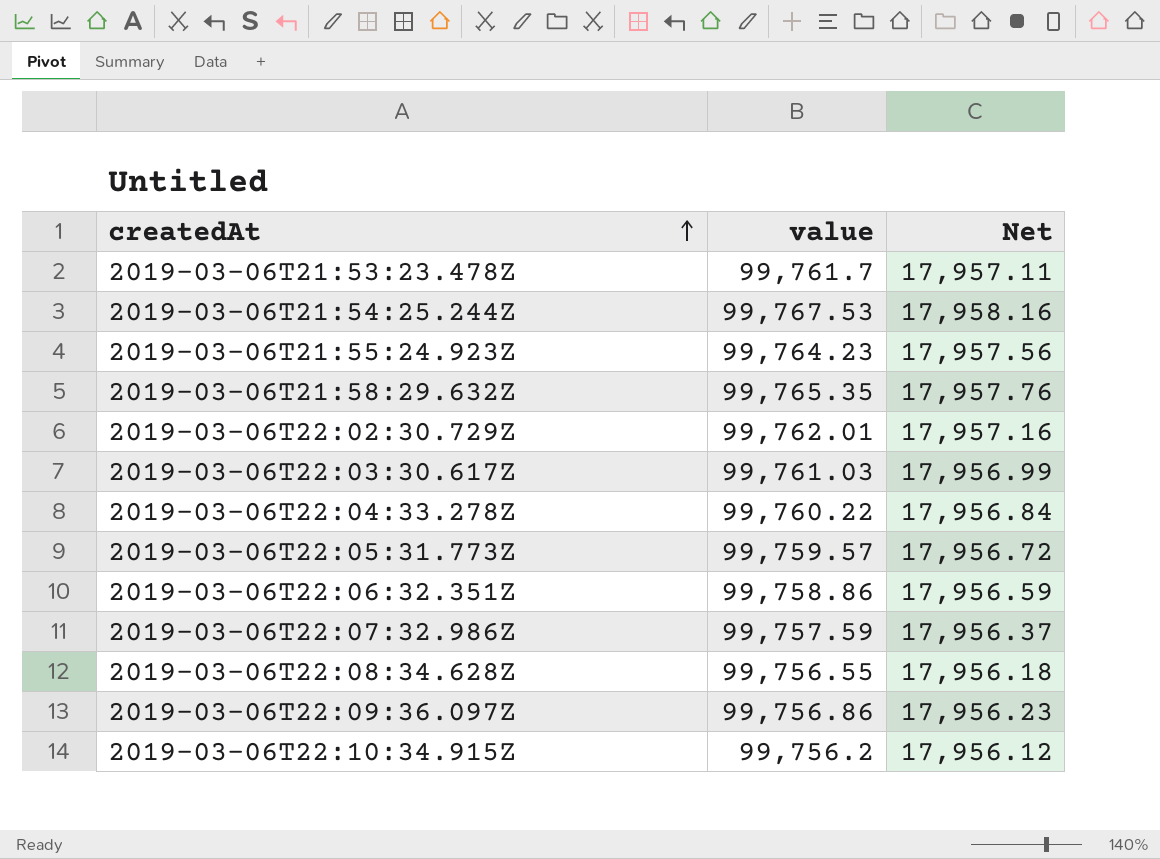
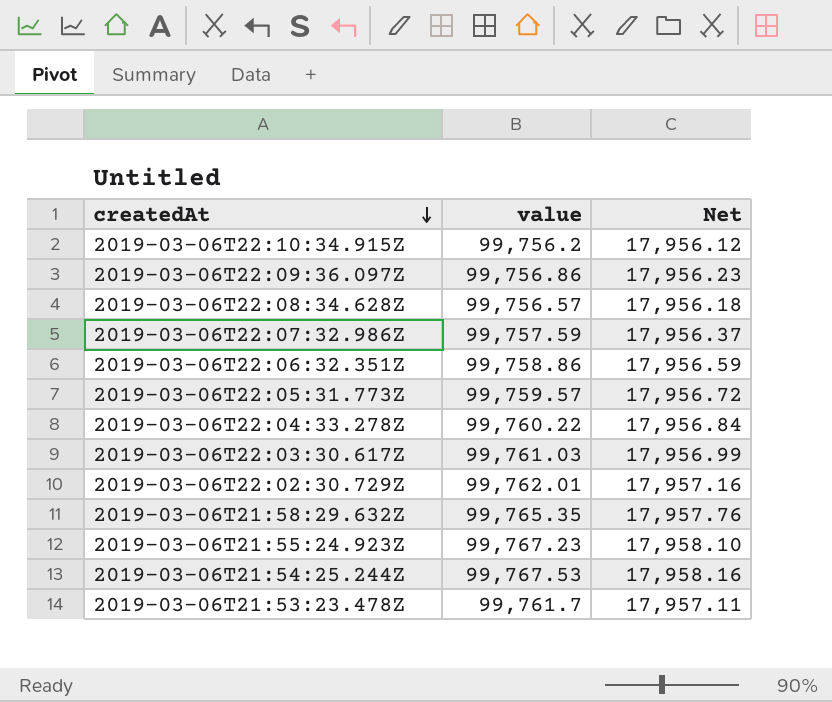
row order: createdAt ascending -> createdAt descending
2019-03-06T22:08:34.628Z | value: 99,756.55 -> 99,756.57
2019-03-06T21:55:24.923Z | value: 99,764.23 -> 99,767.23
2019-03-06T21:55:24.923Z | Net: 17,957.56 -> 17,958.10

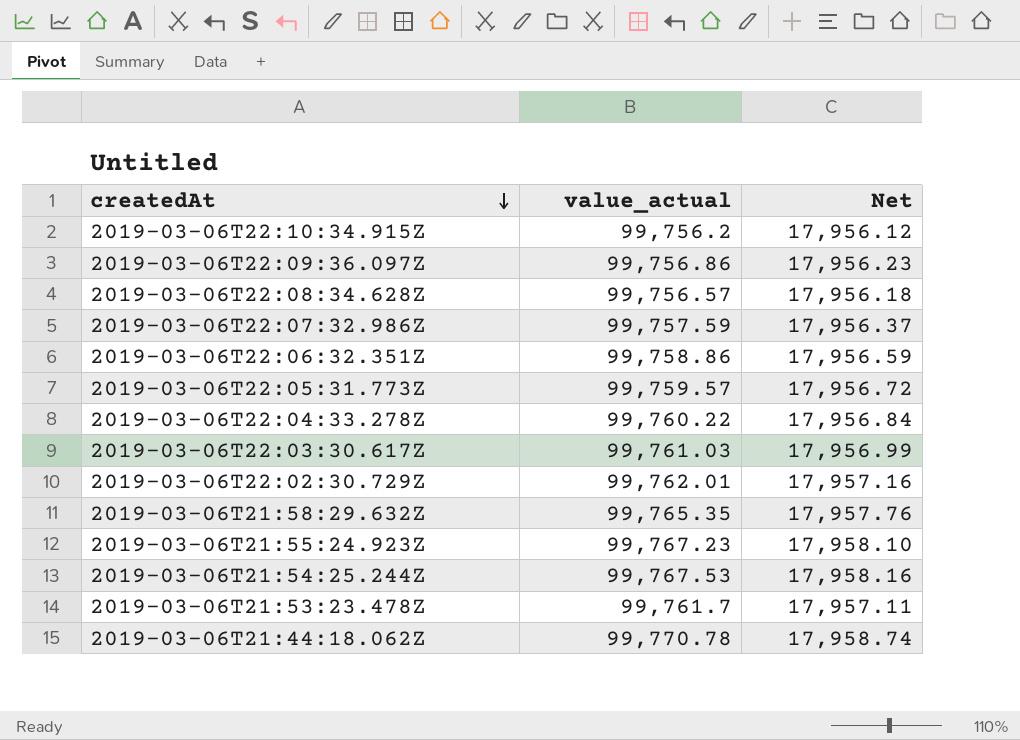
column name: value -> value_actual
row 2019-03-06T21:44:18.062Z: none -> 99,770.78 | 17,958.74

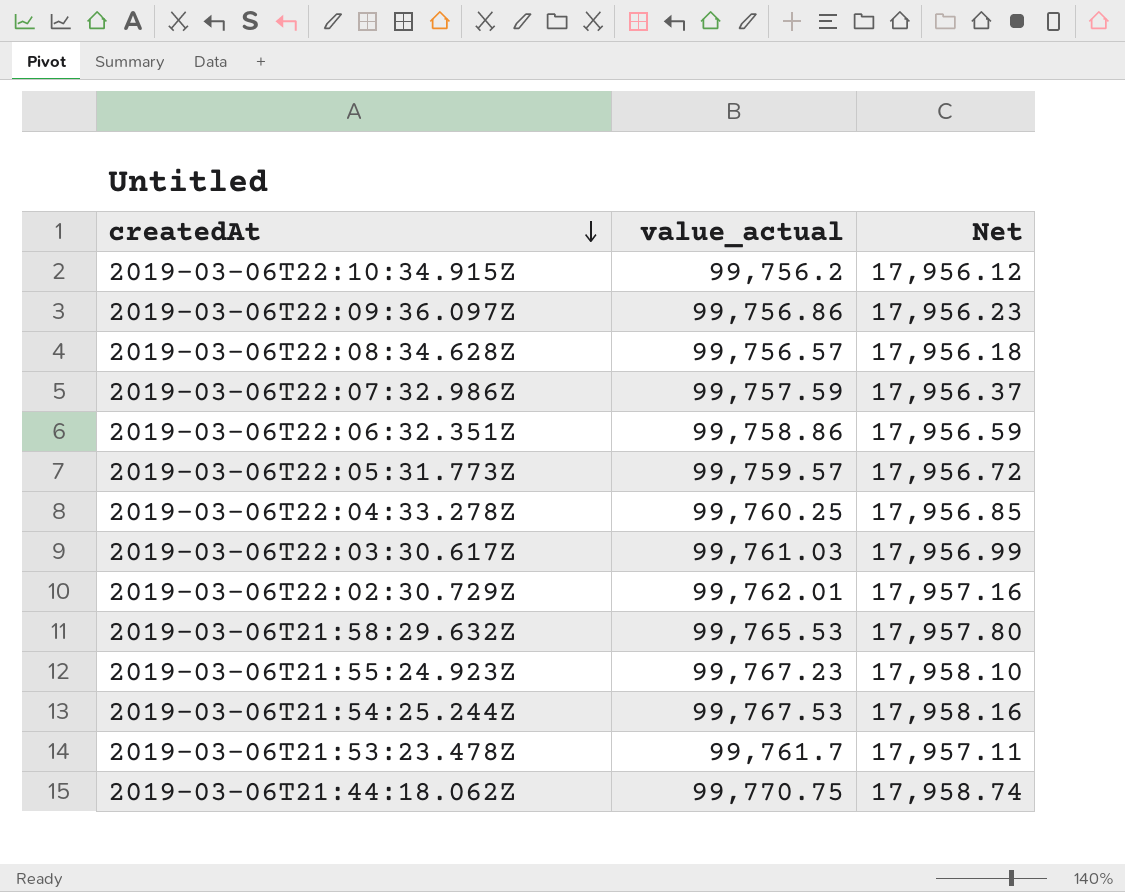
2019-03-06T22:04:33.278Z | value_actual: 99,760.22 -> 99,760.25
2019-03-06T22:04:33.278Z | Net: 17,956.84 -> 17,956.85
2019-03-06T21:58:29.632Z | value_actual: 99,765.35 -> 99,765.53
2019-03-06T21:58:29.632Z | Net: 17,957.76 -> 17,957.80
2019-03-06T21:44:18.062Z | value_actual: 99,770.78 -> 99,770.75

